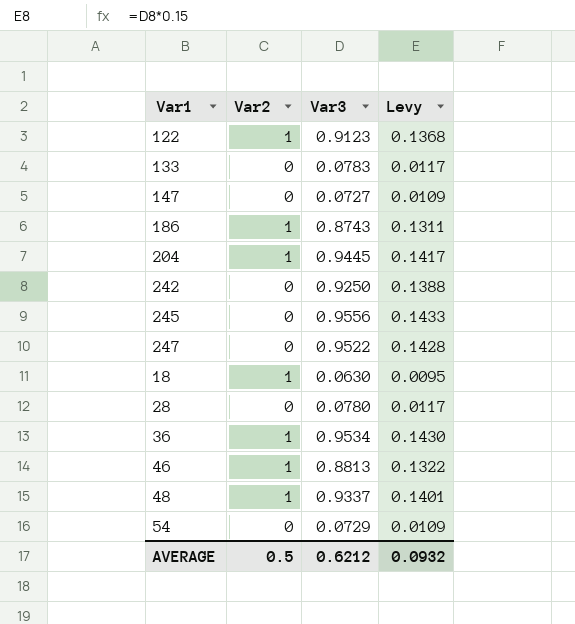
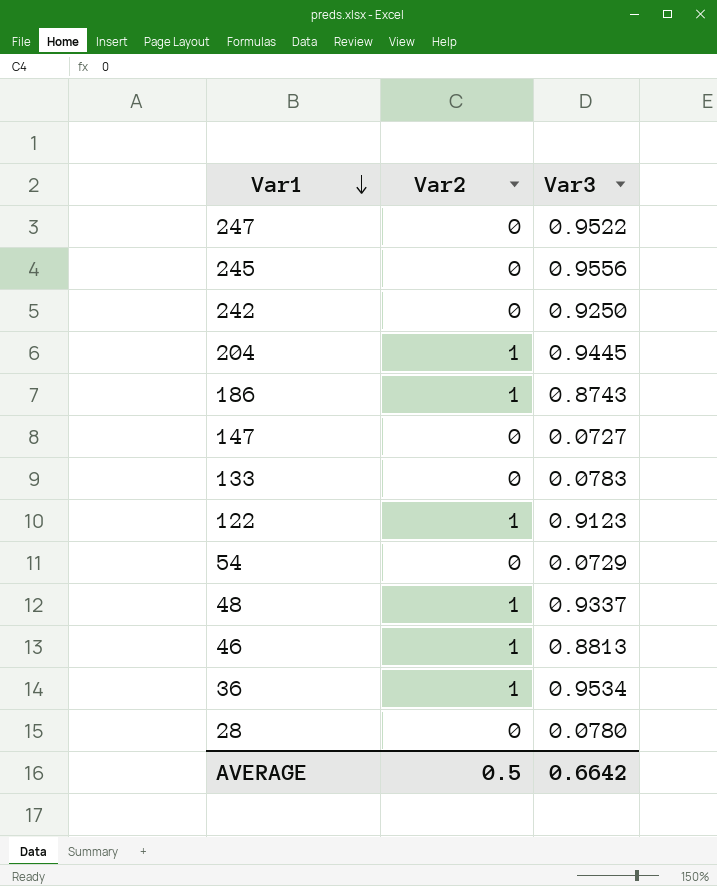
row order: none -> Var1 descending
column Levy | formula: [Var3] * 0.15 -> none
row 18: 1 | 0.0630 | 0.0095 -> none
AVERAGE | Var3: 0.6212 -> 0.6642

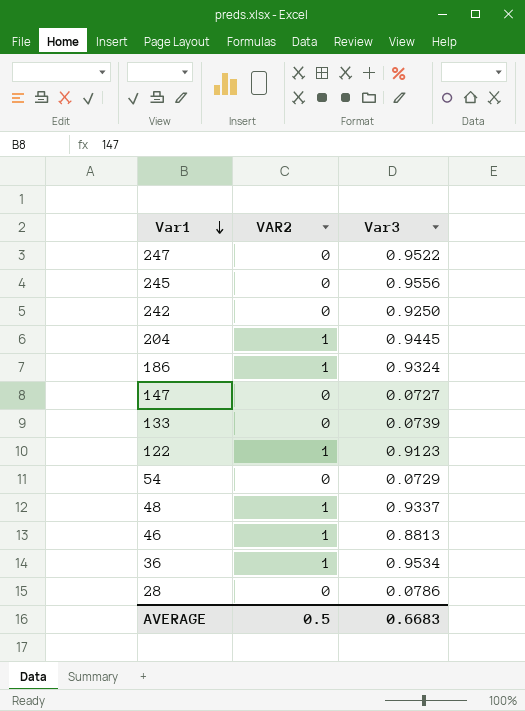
column name: Var2 -> VAR2
186 | Var3: 0.8743 -> 0.9324
133 | Var3: 0.0783 -> 0.0739
28 | Var3: 0.0780 -> 0.0786
AVERAGE | Var3: 0.6642 -> 0.6683

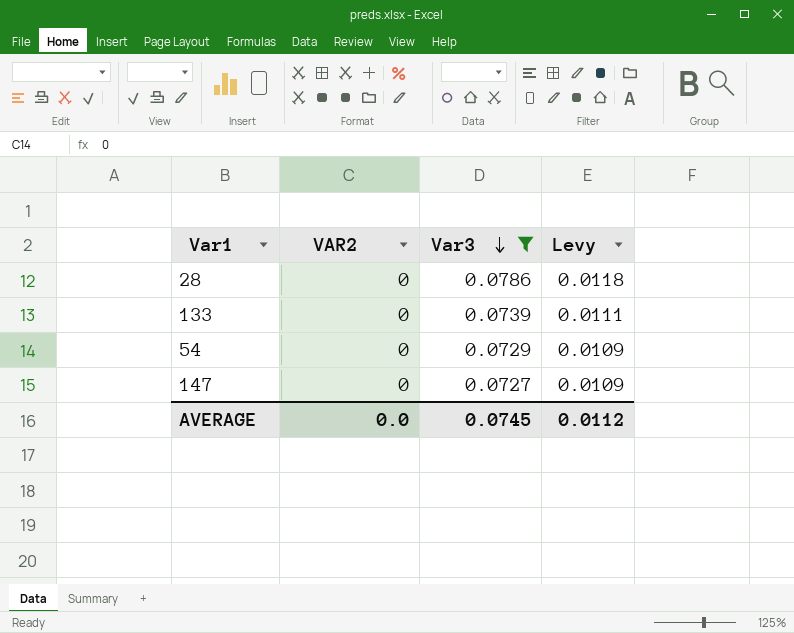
filter: none -> Var3 <= 0.0786
row order: Var1 descending -> Var3 descending
column Levy | formula: none -> [Var3] * 0.15
AVERAGE | VAR2: 0.5 -> 0.0
AVERAGE | Var3: 0.6683 -> 0.0745

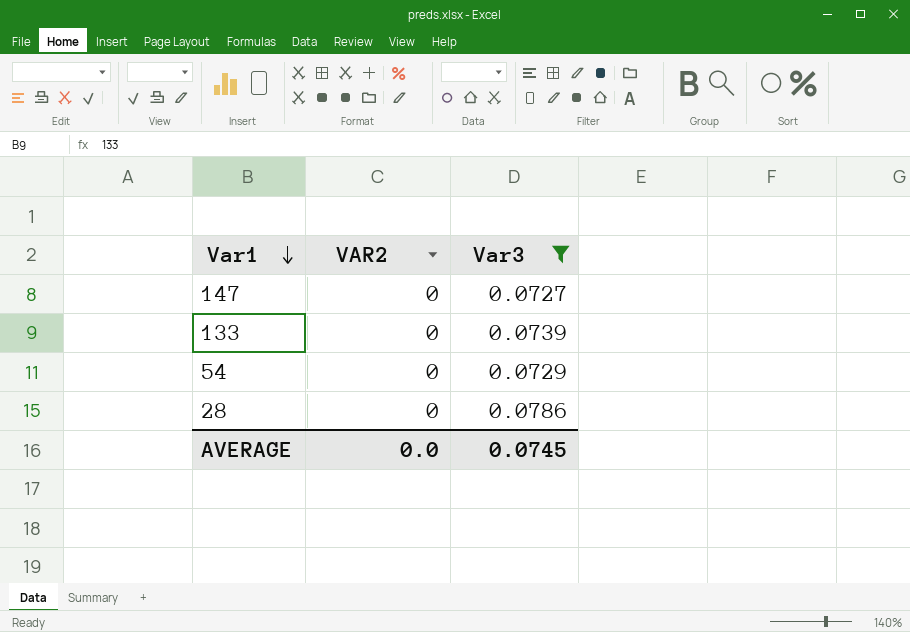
row order: Var3 descending -> Var1 descending
column Levy | formula: [Var3] * 0.15 -> none

